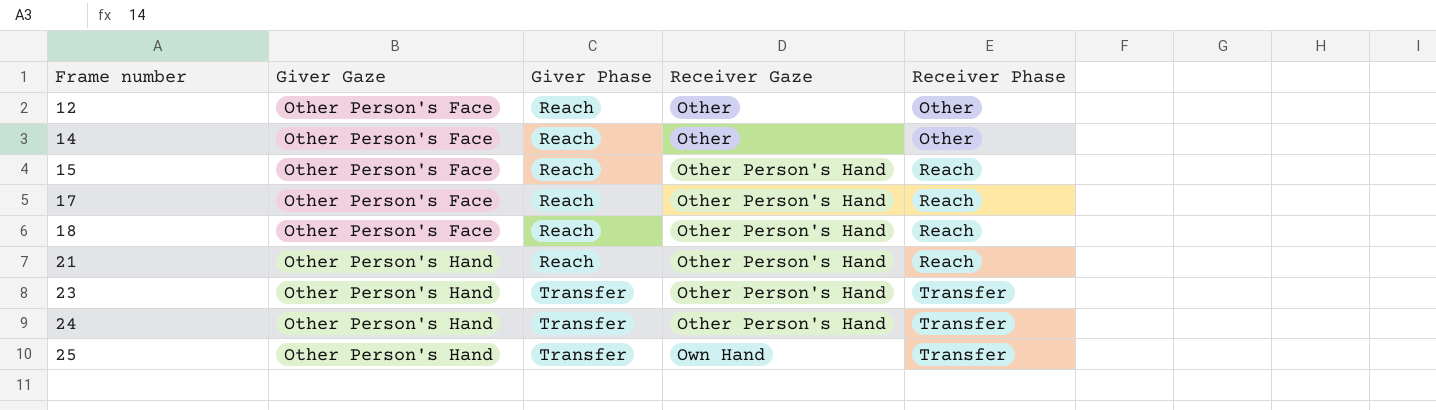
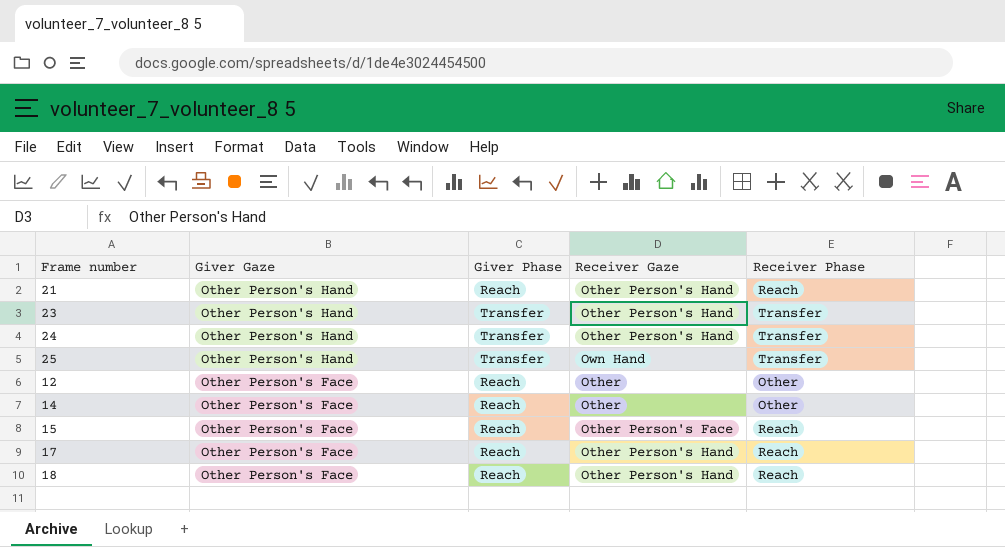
row order: Frame number ascending -> Giver Gaze descending
15 | Receiver Gaze: Other Person's Hand -> Other Person's Face

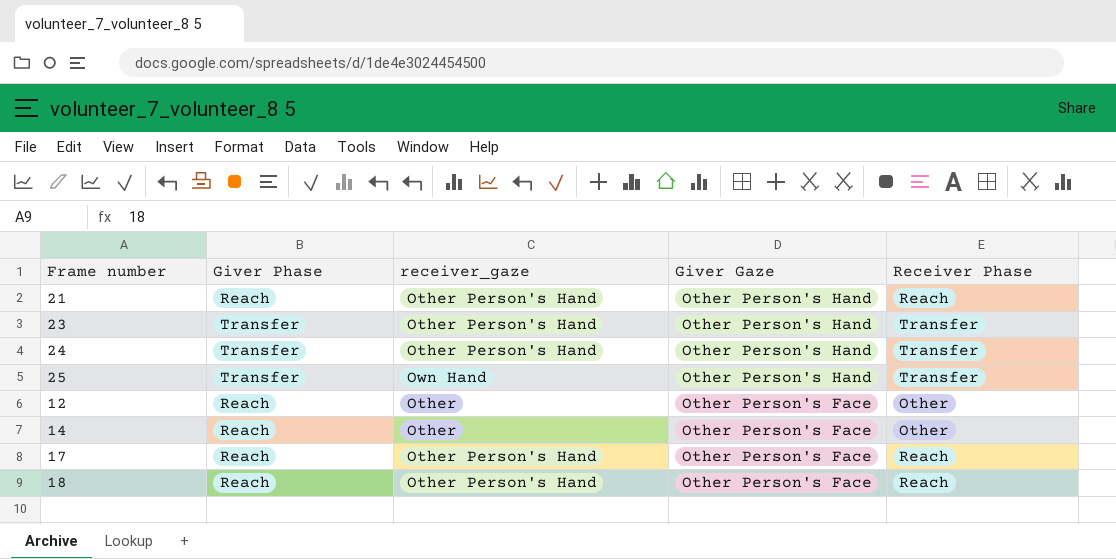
column name: Receiver Gaze -> receiver_gaze
column Giver Gaze | position: 2 -> 4
row 15: Other Person's Face | Reach | Other Person's Face | Reach -> none

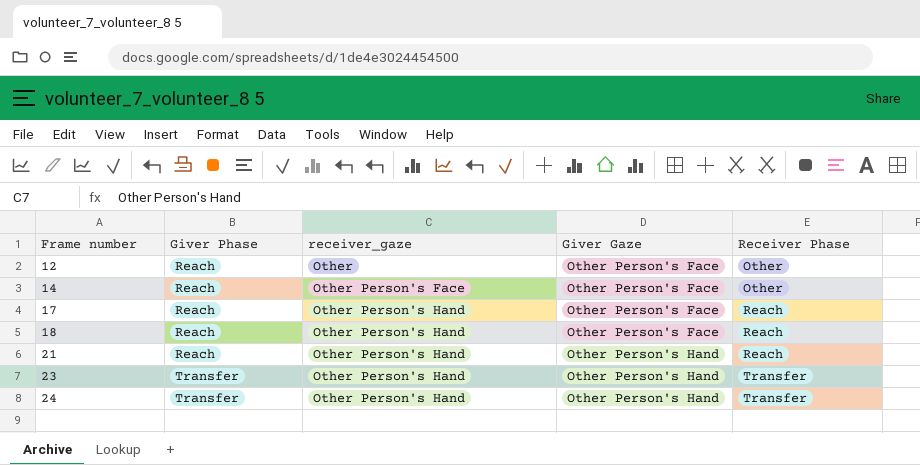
row order: Giver Gaze descending -> Frame number ascending
row 25: Transfer | Own Hand | Other Person's Hand | Transfer -> none
14 | receiver_gaze: Other -> Other Person's Face

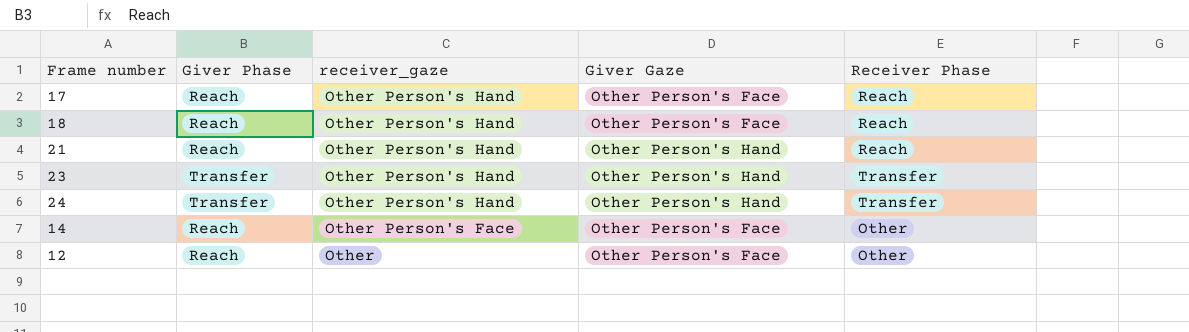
row order: Frame number ascending -> receiver_gaze descending

